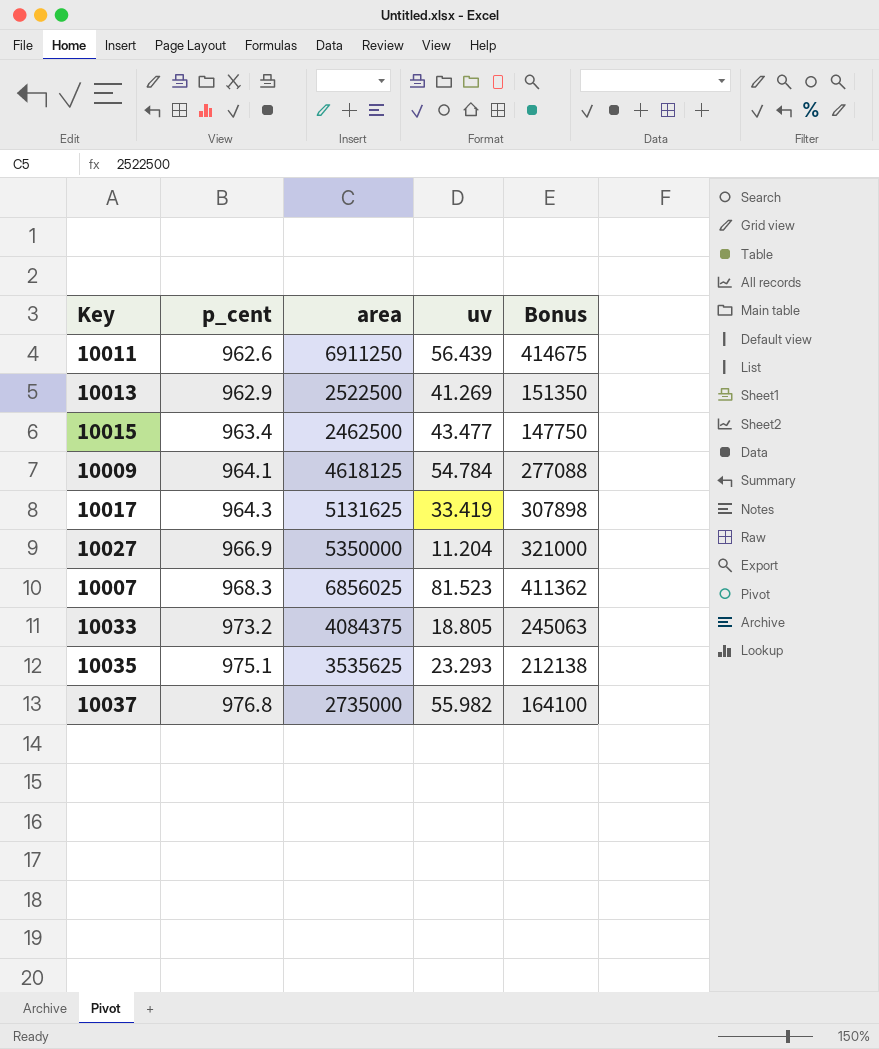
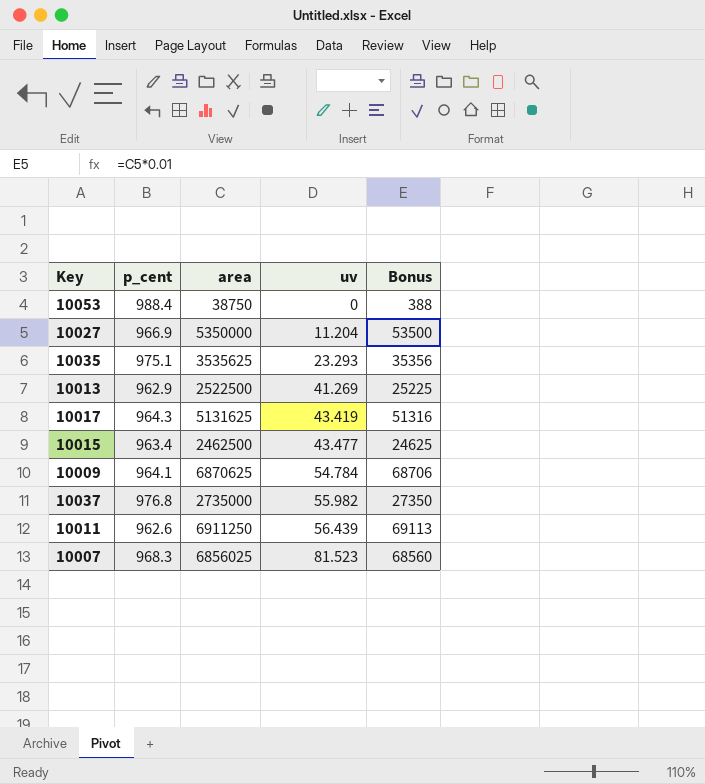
row order: p_cent ascending -> uv ascending
column Bonus | formula: [area] * 0.06 -> [area] * 0.01
row 10033: 973.2 | 4084375 | 18.805 | 245063 -> none
row 10053: none -> 988.4 | 38750 | 0 | 388
10017 | uv: 33.419 -> 43.419
10009 | area: 4618125 -> 6870625

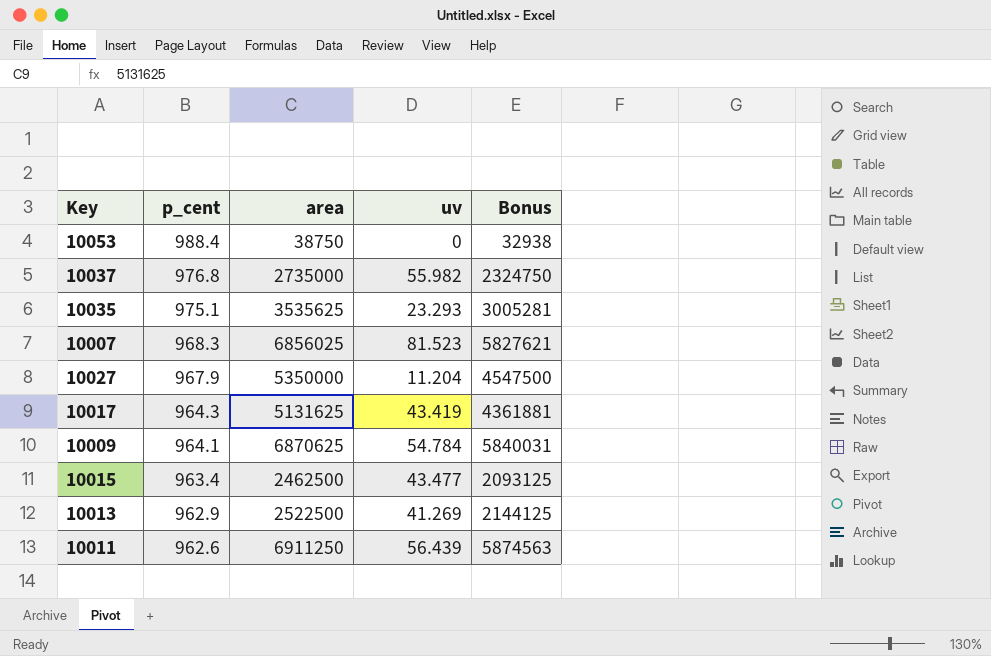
row order: uv ascending -> p_cent descending
column Bonus | formula: [area] * 0.01 -> [area] * 0.85
10027 | p_cent: 966.9 -> 967.9

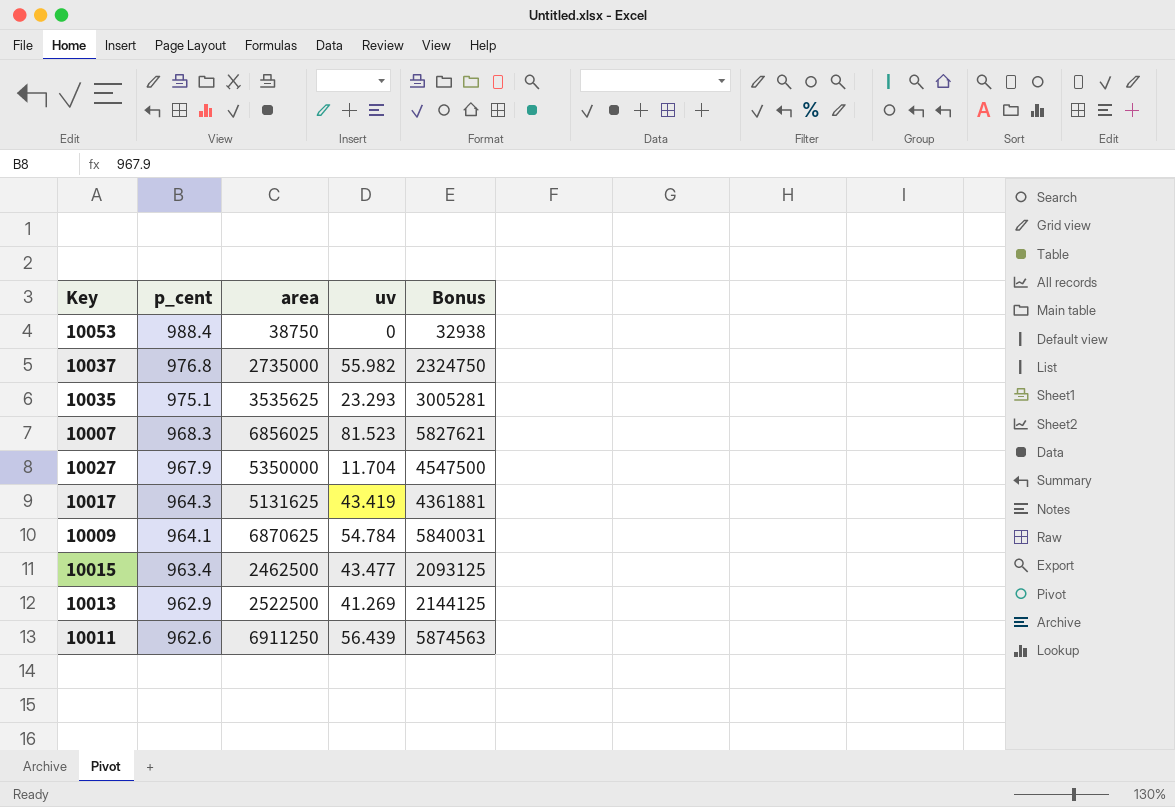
10027 | uv: 11.204 -> 11.704

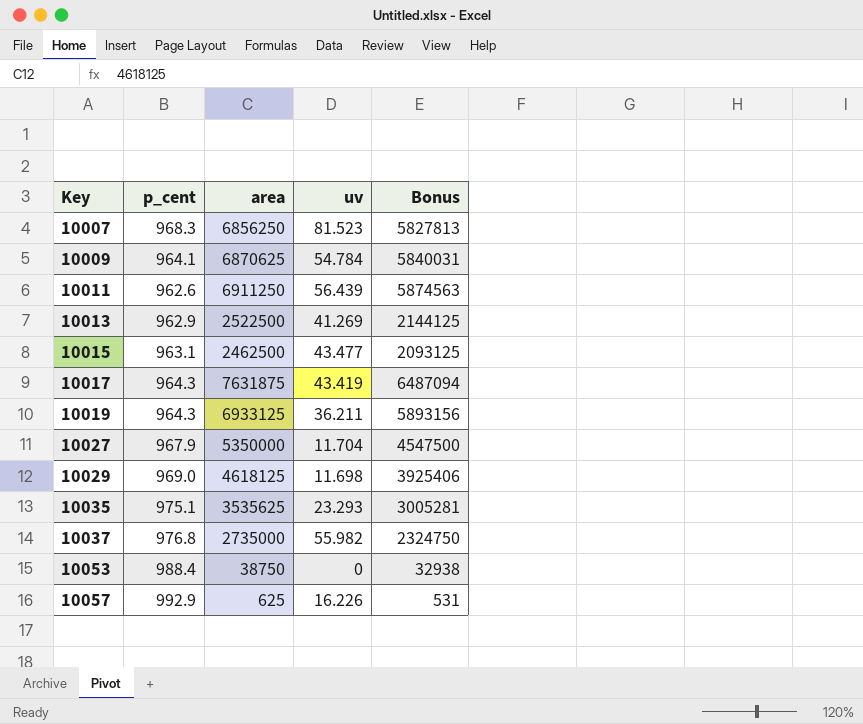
row order: p_cent descending -> Key ascending
10007 | area: 6856025 -> 6856250
10007 | Bonus: 5827621 -> 5827813
10015 | p_cent: 963.4 -> 963.1
10017 | area: 5131625 -> 7631875
10017 | Bonus: 4361881 -> 6487094
row 10019: none -> 964.3 | 6933125 | 36.211 | 5893156
row 10029: none -> 969.0 | 4618125 | 11.698 | 3925406
row 10057: none -> 992.9 | 625 | 16.226 | 531

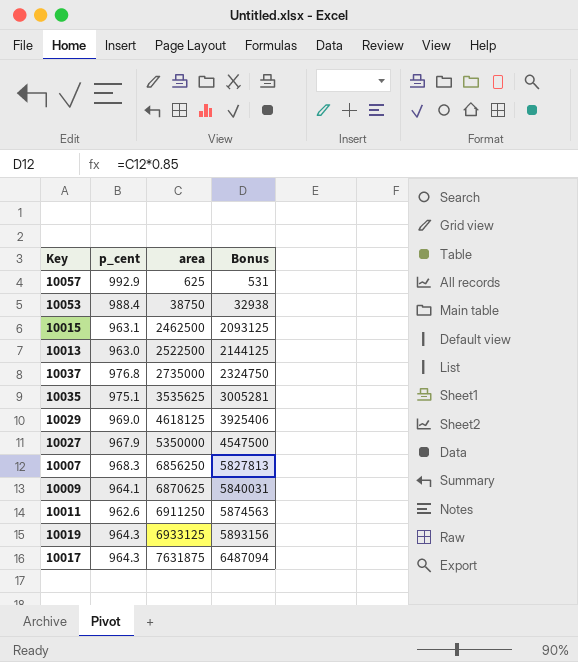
row order: Key ascending -> area ascending
column uv | position: 4 -> none
10013 | p_cent: 962.9 -> 963.0

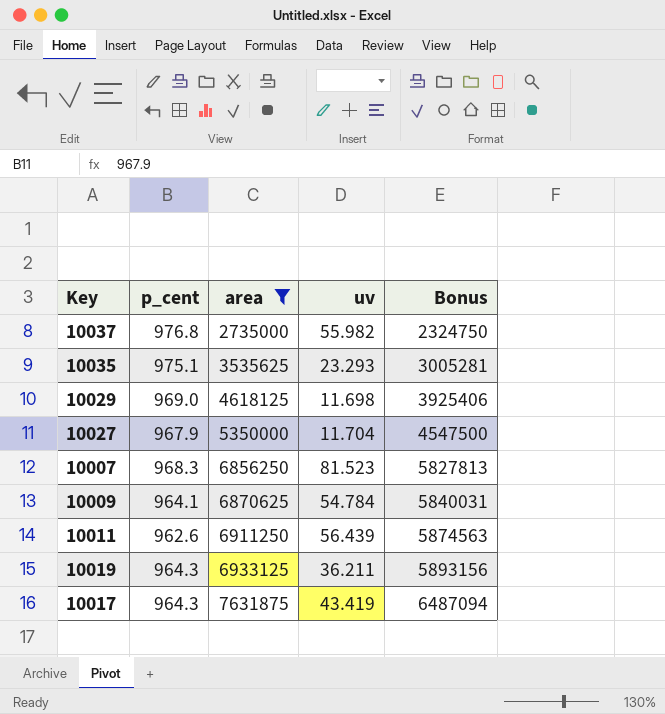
filter: none -> area >= 2735000
column uv | position: none -> 4

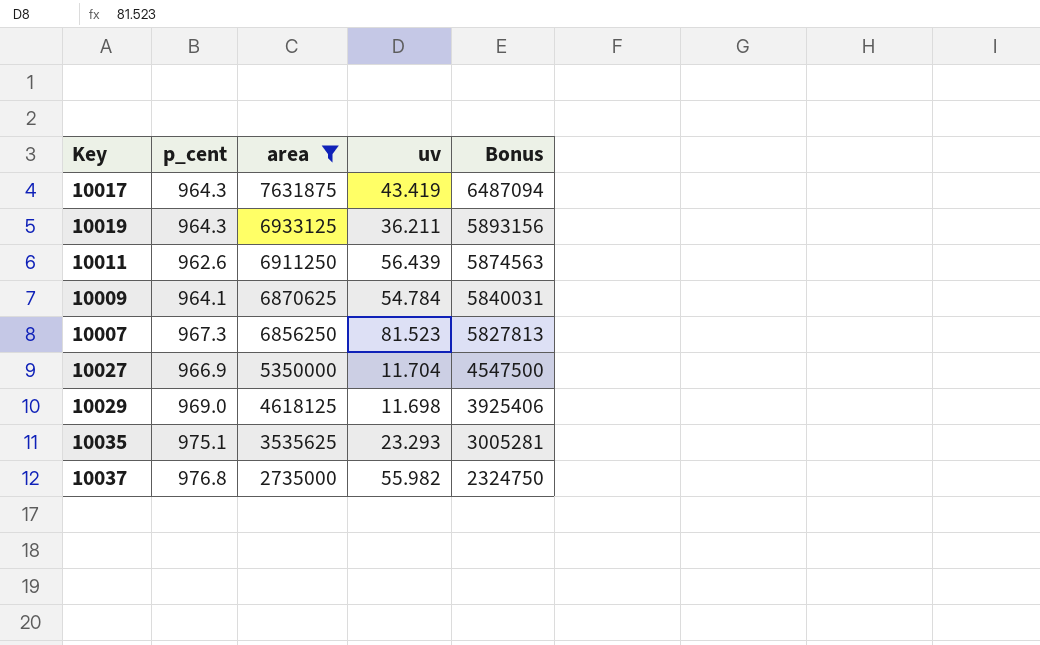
row order: area ascending -> area descending
10007 | p_cent: 968.3 -> 967.3
10027 | p_cent: 967.9 -> 966.9

